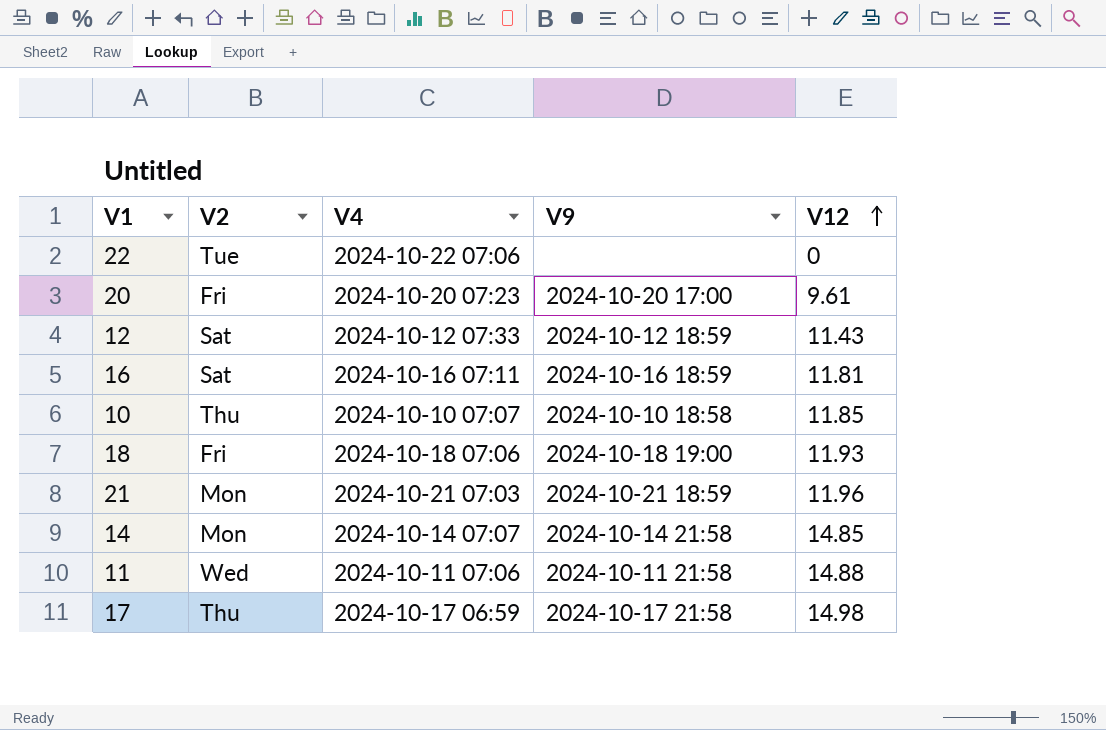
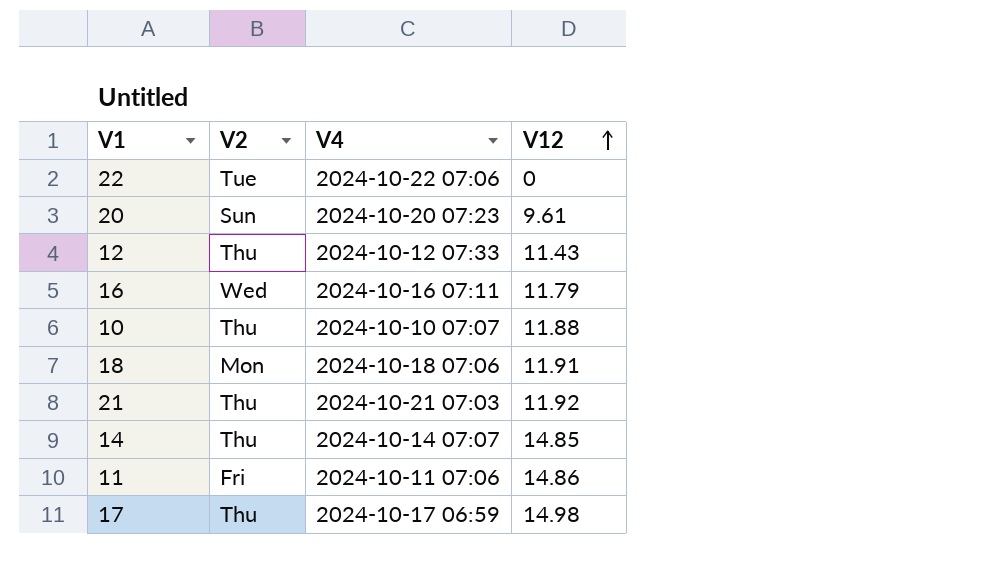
column V9 | position: 4 -> none
20 | V2: Fri -> Sun
12 | V2: Sat -> Thu
16 | V2: Sat -> Wed
16 | V12: 11.81 -> 11.79
10 | V12: 11.85 -> 11.88
18 | V2: Fri -> Mon
18 | V12: 11.93 -> 11.91
21 | V2: Mon -> Thu
21 | V12: 11.96 -> 11.92
14 | V2: Mon -> Thu
11 | V2: Wed -> Fri
11 | V12: 14.88 -> 14.86

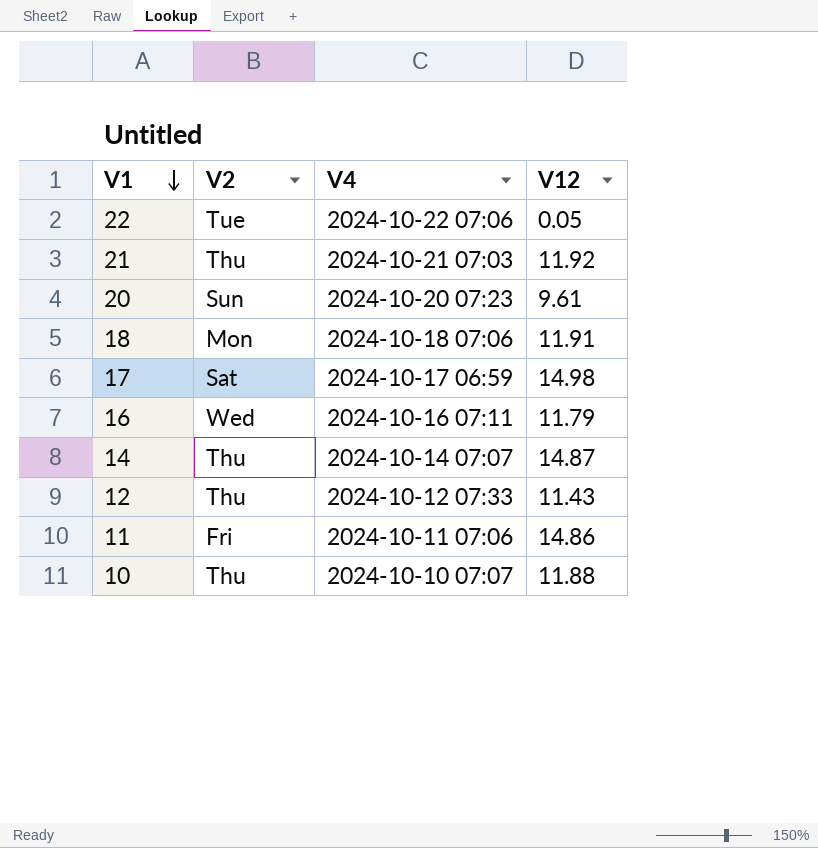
row order: V12 ascending -> V1 descending
22 | V12: 0 -> 0.05
17 | V2: Thu -> Sat
14 | V12: 14.85 -> 14.87

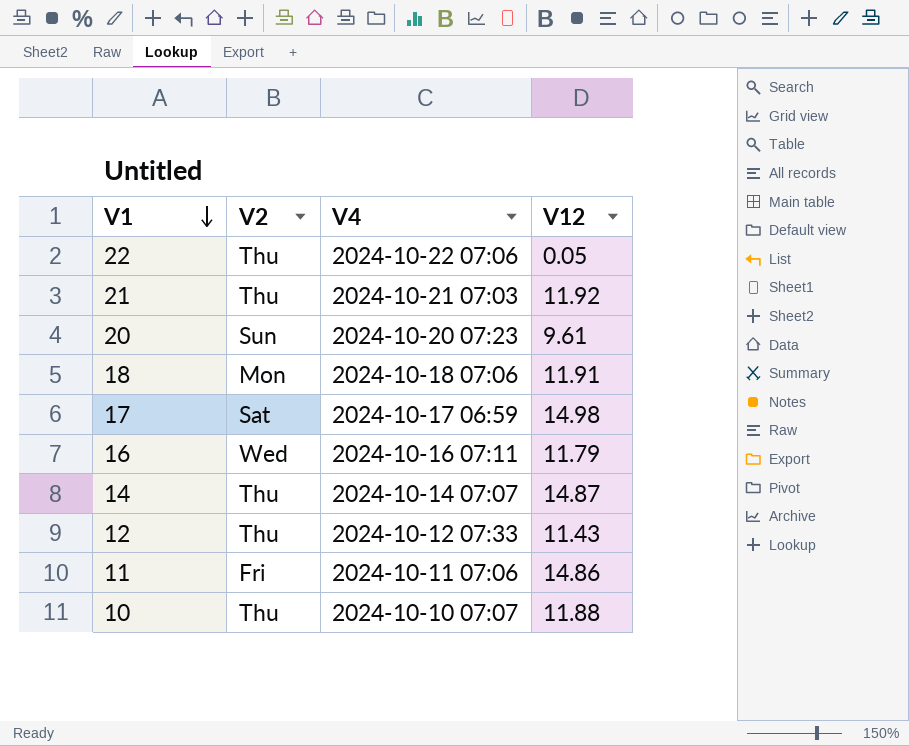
22 | V2: Tue -> Thu

